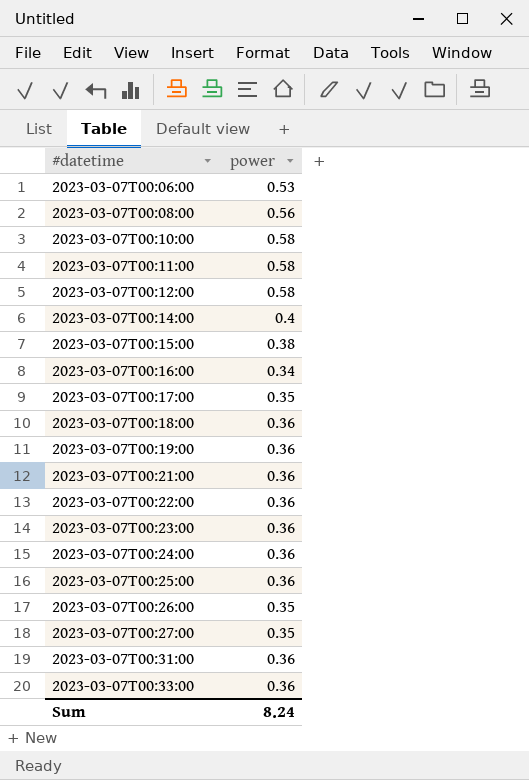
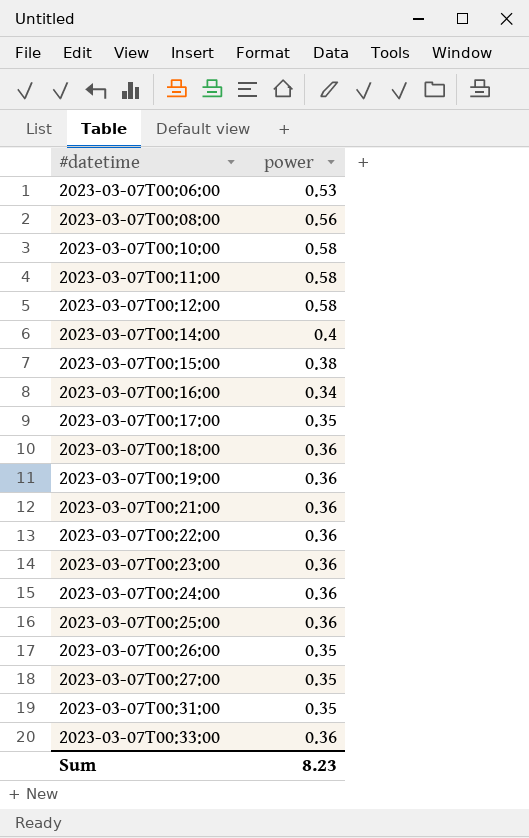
2023-03-07T00:31:00 | power: 0.36 -> 0.35
Sum | power: 8.24 -> 8.23

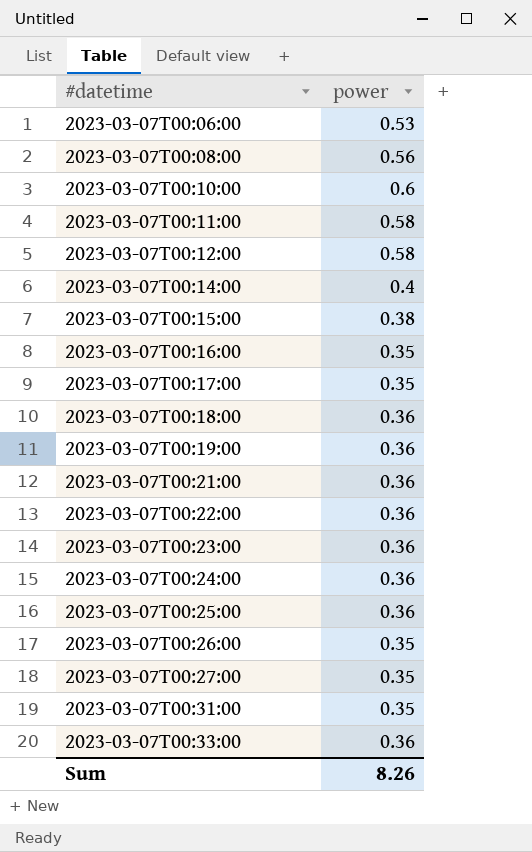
2023-03-07T00:10:00 | power: 0.58 -> 0.6
2023-03-07T00:16:00 | power: 0.34 -> 0.35
Sum | power: 8.23 -> 8.26

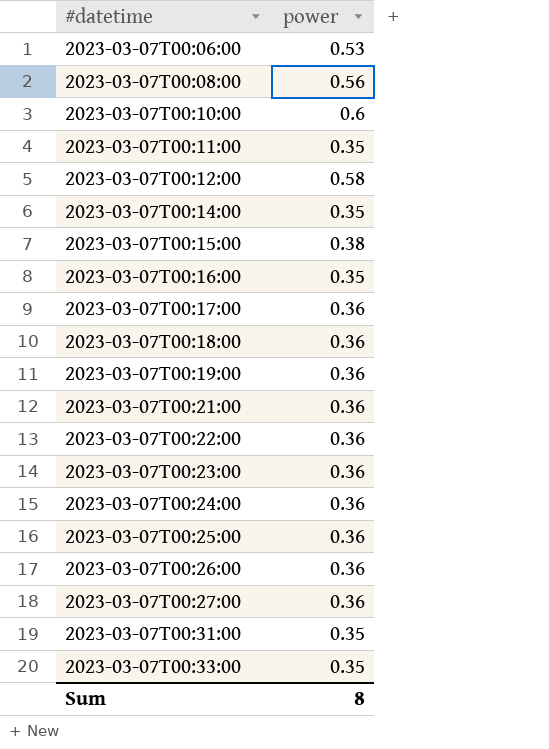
2023-03-07T00:11:00 | power: 0.58 -> 0.35
2023-03-07T00:14:00 | power: 0.4 -> 0.35
2023-03-07T00:17:00 | power: 0.35 -> 0.36
2023-03-07T00:26:00 | power: 0.35 -> 0.36
2023-03-07T00:27:00 | power: 0.35 -> 0.36
2023-03-07T00:33:00 | power: 0.36 -> 0.35
Sum | power: 8.26 -> 8

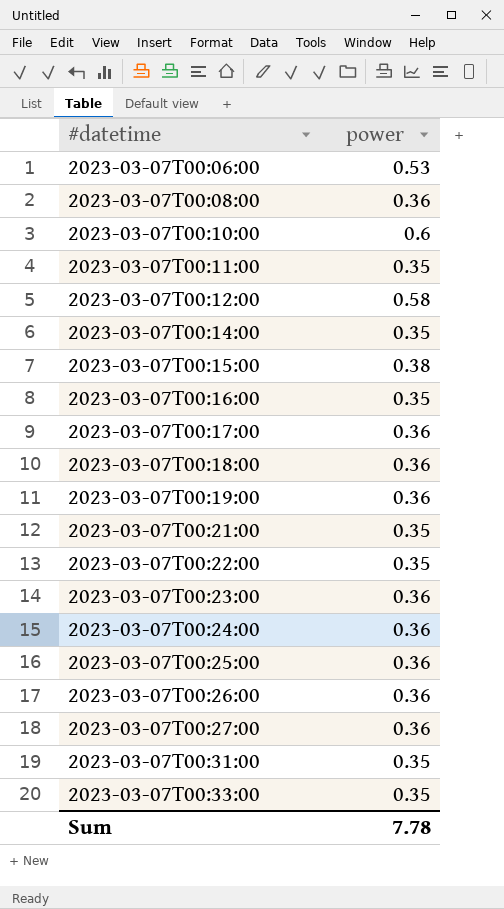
2023-03-07T00:08:00 | power: 0.56 -> 0.36
2023-03-07T00:21:00 | power: 0.36 -> 0.35
2023-03-07T00:22:00 | power: 0.36 -> 0.35
Sum | power: 8 -> 7.78

